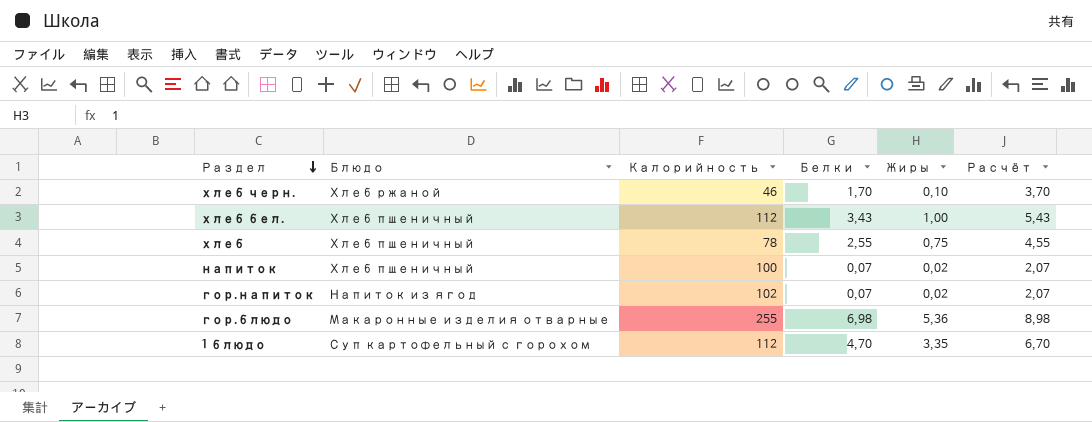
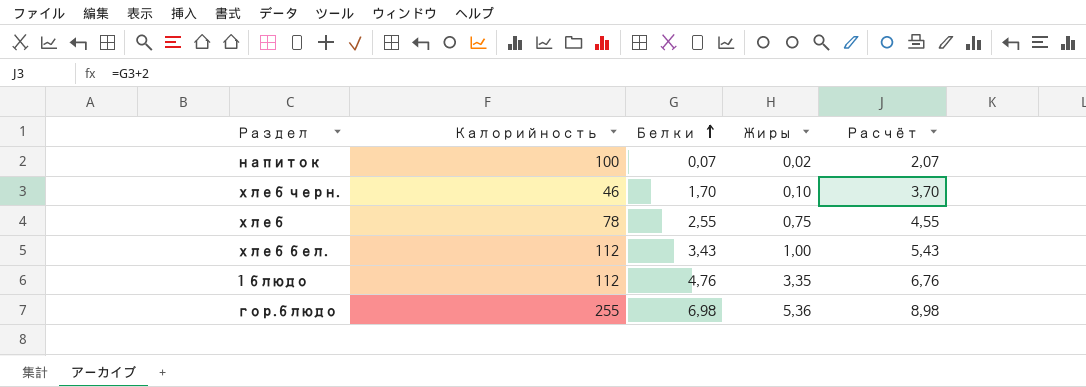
row order: Раздел descending -> Белки ascending
column Блюдо | position: 2 -> none
row гор.напиток: Напиток из ягод | 102 | 0,07 | 0,02 | 2,07 -> none
1 блюдо | Белки: 4,70 -> 4,76
1 блюдо | Расчёт: 6,70 -> 6,76

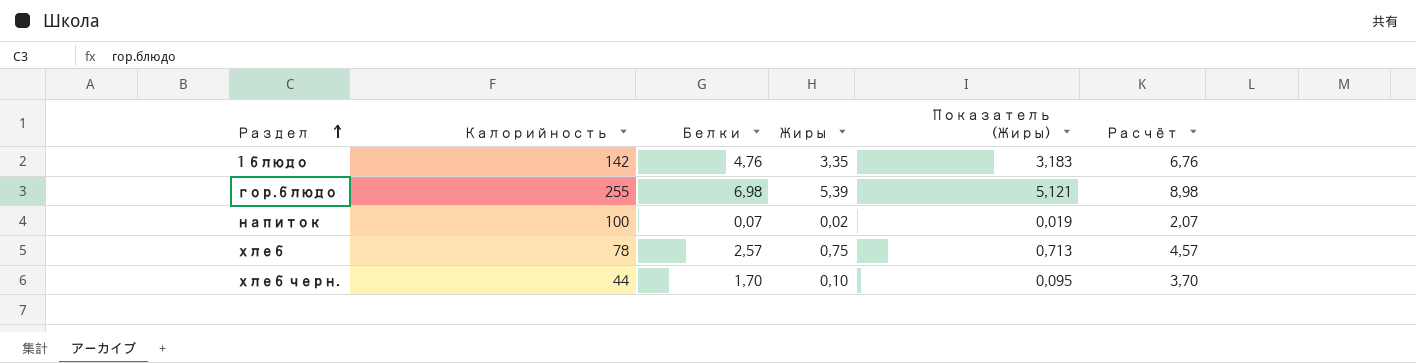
row order: Белки ascending -> Раздел ascending
column Показатель (Жиры) | formula: none -> [Жиры] * 0,95
row хлеб бел.: 112 | 3,43 | 1,00 | 5,43 -> none
1 блюдо | Калорийность: 112 -> 142
гор.блюдо | Жиры: 5,36 -> 5,39
хлеб | Белки: 2,55 -> 2,57
хлеб | Расчёт: 4,55 -> 4,57
хлеб черн. | Калорийность: 46 -> 44

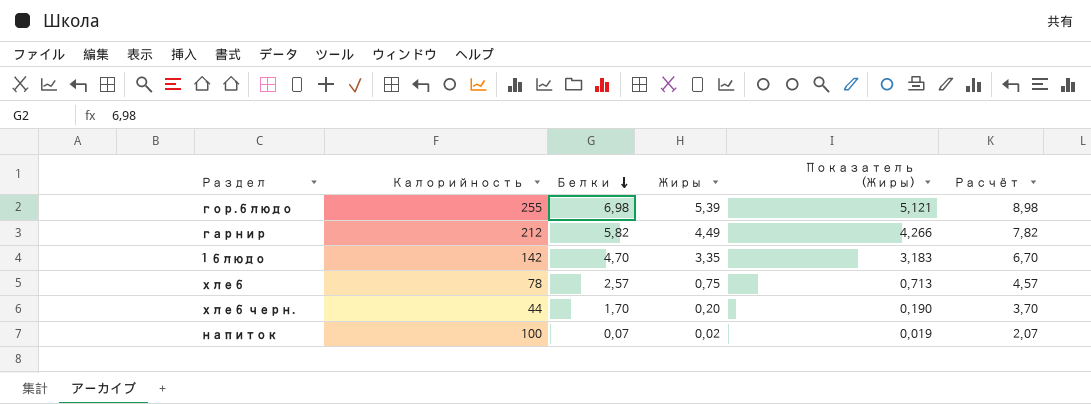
row order: Раздел ascending -> Белки descending
row гарнир: none -> 212 | 5,82 | 4,49 | 4,266 | 7,82
1 блюдо | Белки: 4,76 -> 4,70
1 блюдо | Расчёт: 6,76 -> 6,70
хлеб черн. | Жиры: 0,10 -> 0,20
хлеб черн. | Показатель (Жиры): 0,095 -> 0,190

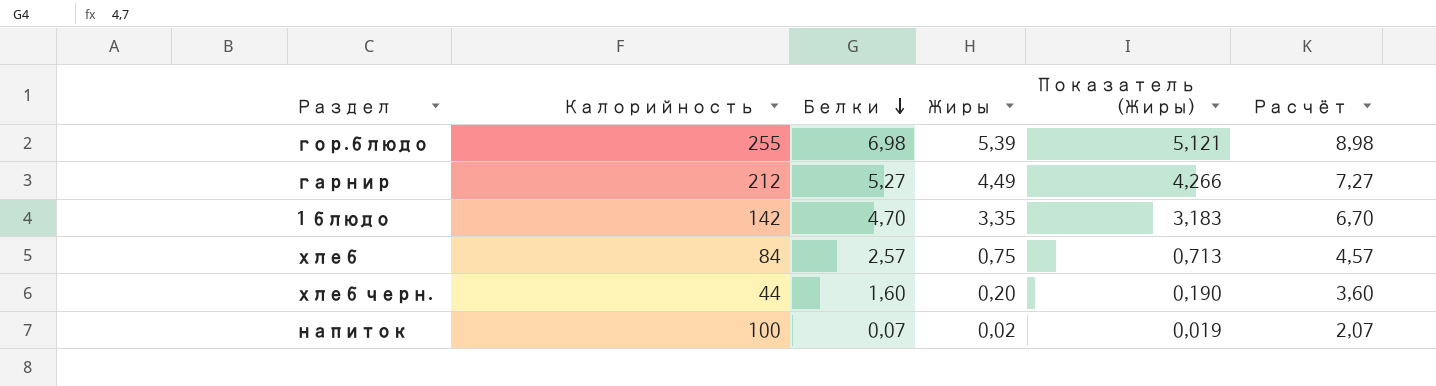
гарнир | Белки: 5,82 -> 5,27
гарнир | Расчёт: 7,82 -> 7,27
хлеб | Калорийность: 78 -> 84
хлеб черн. | Белки: 1,70 -> 1,60
хлеб черн. | Расчёт: 3,70 -> 3,60

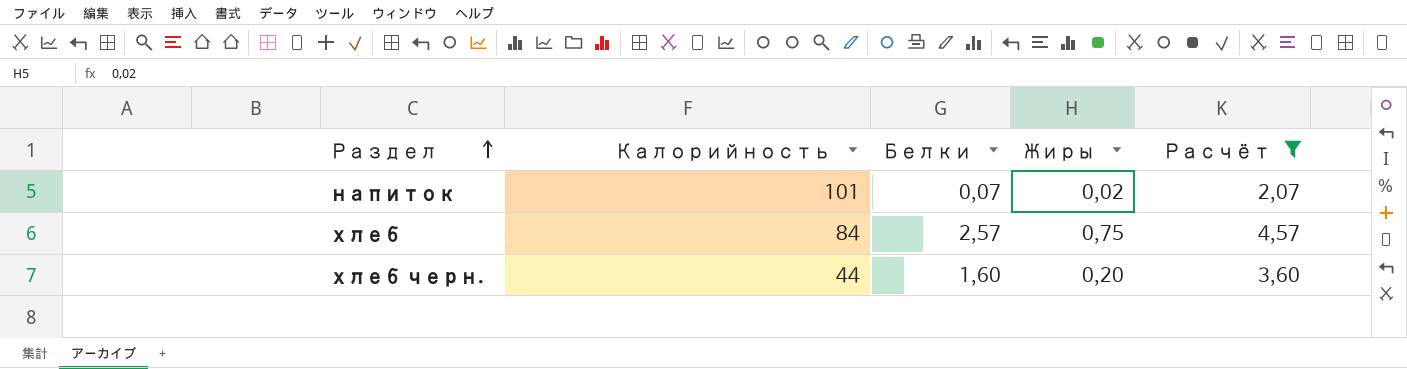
filter: none -> Расчёт <= 4,57
row order: Белки descending -> Раздел ascending
column Показатель (Жиры) | formula: [Жиры] * 0,95 -> none
напиток | Калорийность: 100 -> 101

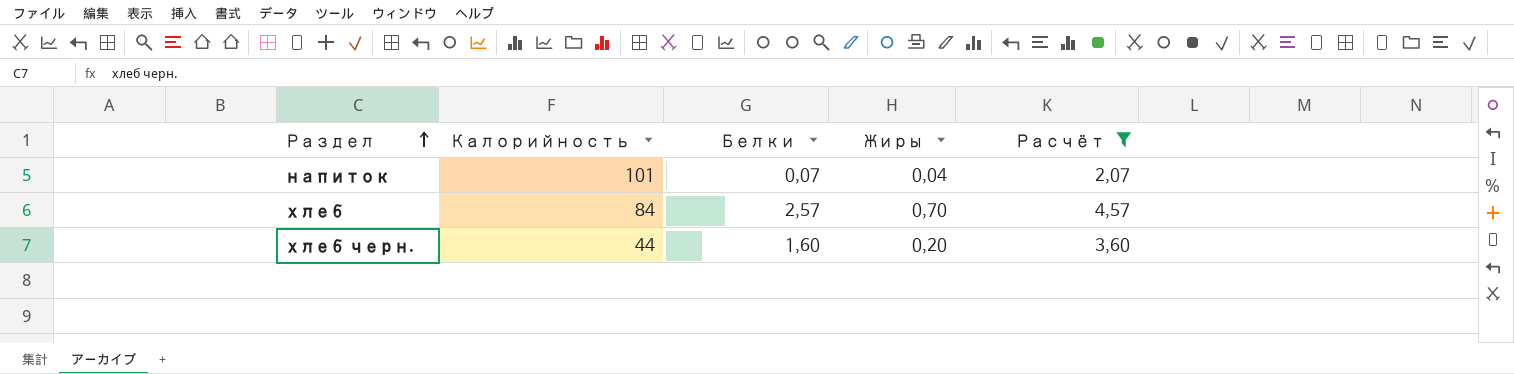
напиток | Жиры: 0,02 -> 0,04
хлеб | Жиры: 0,75 -> 0,70

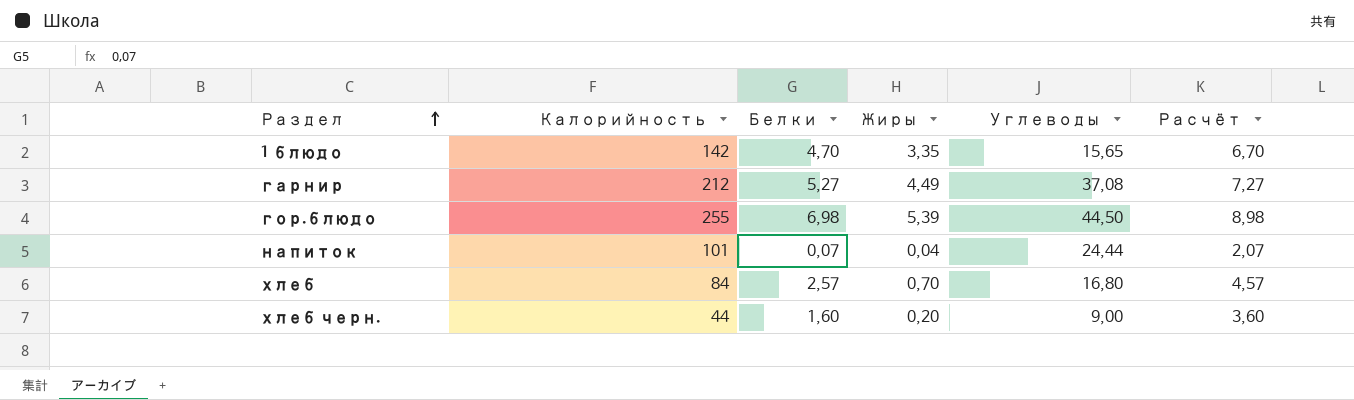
filter: Расчёт <= 4,57 -> none
column Углеводы | position: none -> 5

